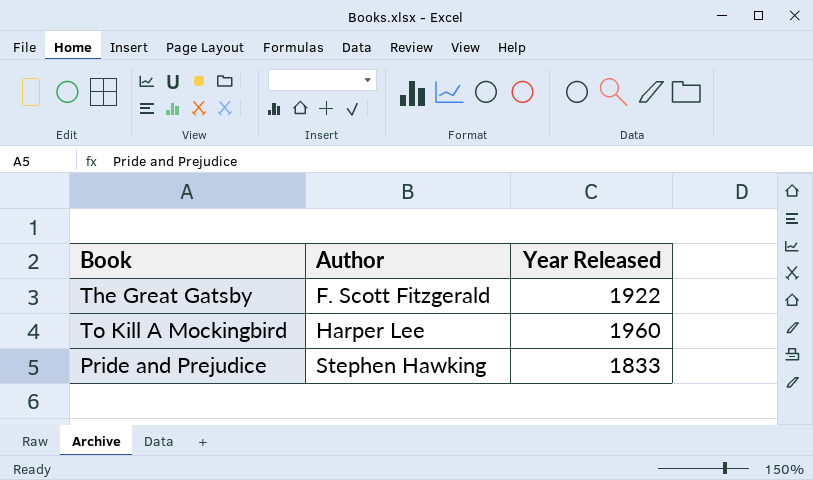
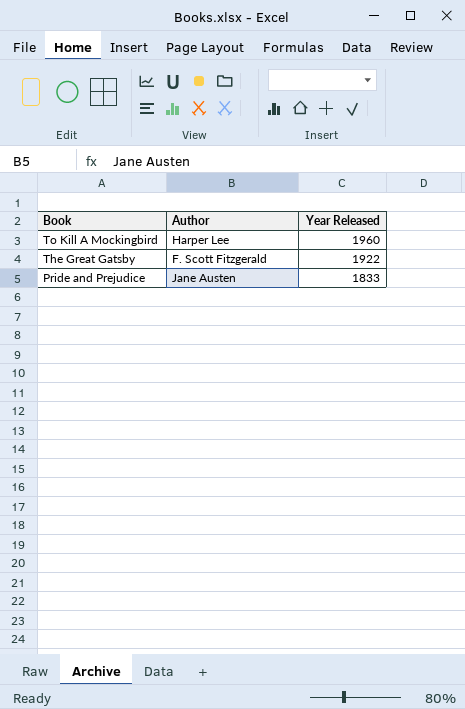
row order: Author ascending -> Book descending
Pride and Prejudice | Author: Stephen Hawking -> Jane Austen

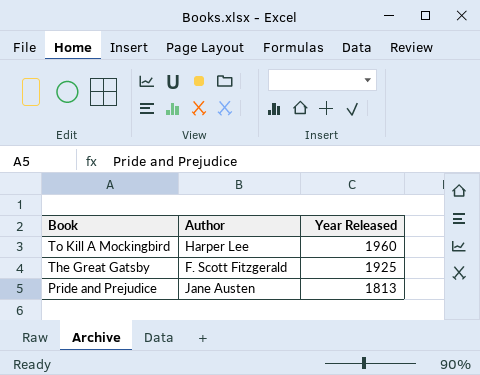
The Great Gatsby | Year Released: 1922 -> 1925
Pride and Prejudice | Year Released: 1833 -> 1813

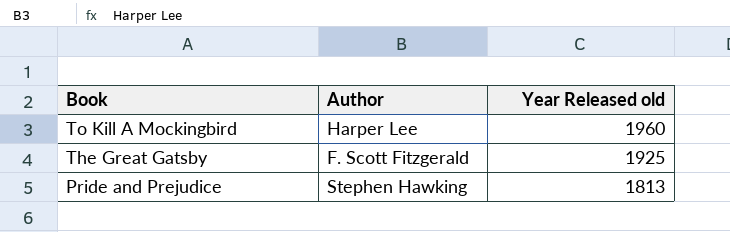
column name: Year Released -> Year Released old
Pride and Prejudice | Author: Jane Austen -> Stephen Hawking

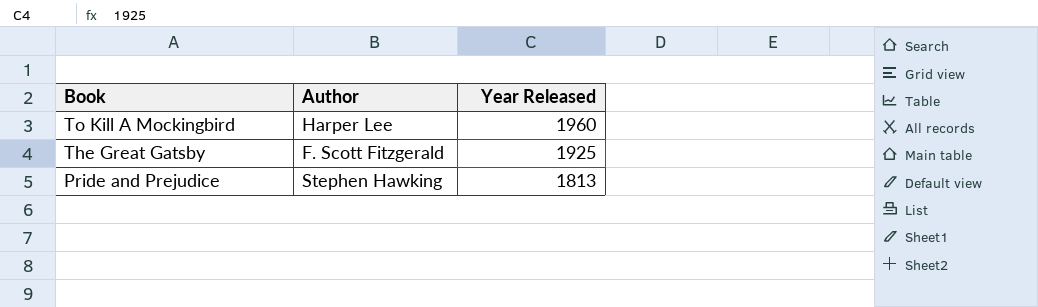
column name: Year Released old -> Year Released

